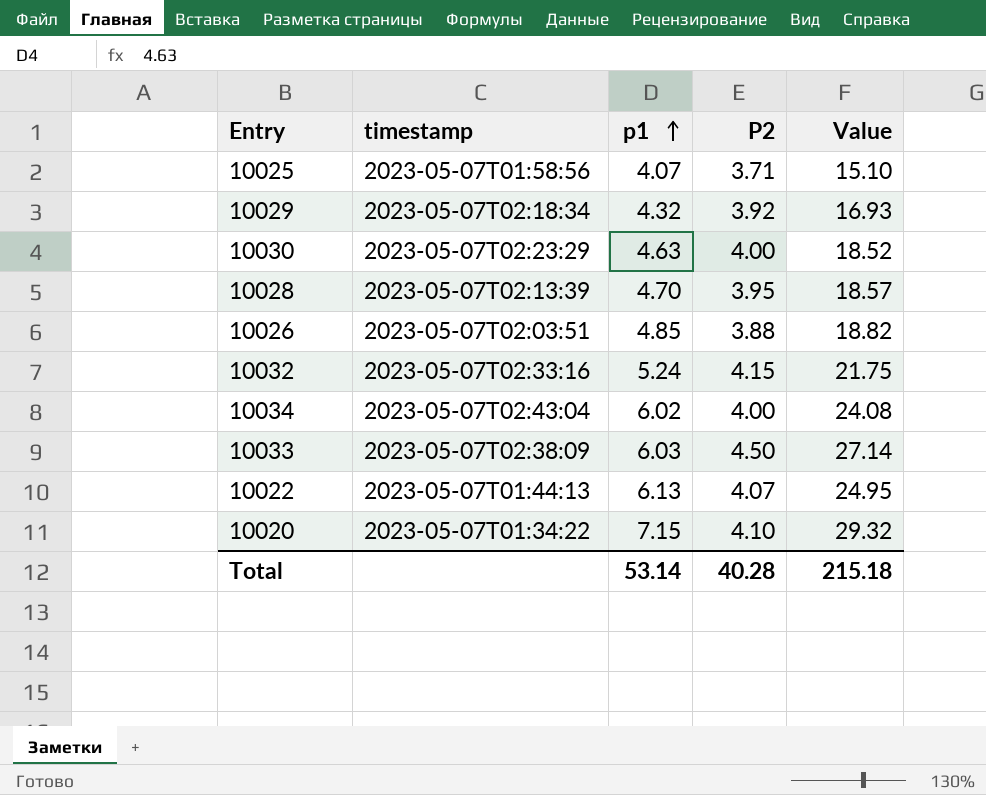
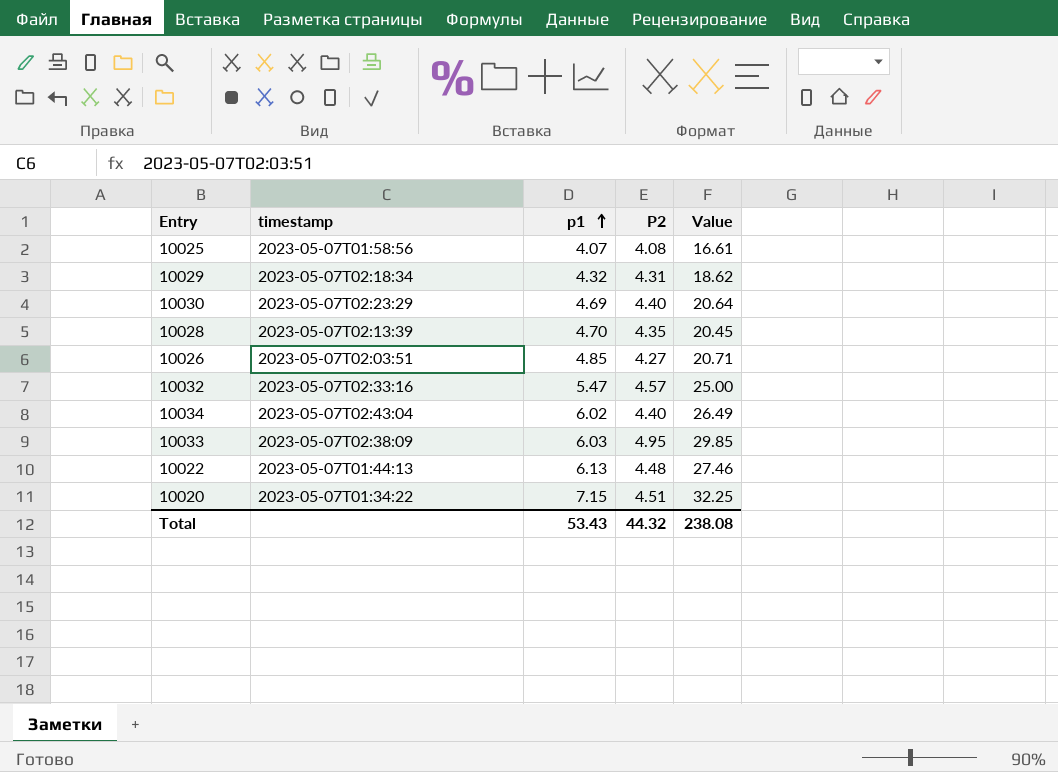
10025 | P2: 3.71 -> 4.08
10025 | Value: 15.10 -> 16.61
10029 | P2: 3.92 -> 4.31
10029 | Value: 16.93 -> 18.62
10030 | p1: 4.63 -> 4.69
10030 | P2: 4.00 -> 4.40
10030 | Value: 18.52 -> 20.64
10028 | P2: 3.95 -> 4.35
10028 | Value: 18.57 -> 20.45
10026 | P2: 3.88 -> 4.27
10026 | Value: 18.82 -> 20.71
10032 | p1: 5.24 -> 5.47
10032 | P2: 4.15 -> 4.57
10032 | Value: 21.75 -> 25.00
10034 | P2: 4.00 -> 4.40
10034 | Value: 24.08 -> 26.49
10033 | P2: 4.50 -> 4.95
10033 | Value: 27.14 -> 29.85
10022 | P2: 4.07 -> 4.48
10022 | Value: 24.95 -> 27.46
10020 | P2: 4.10 -> 4.51
10020 | Value: 29.32 -> 32.25
Total | p1: 53.14 -> 53.43
Total | P2: 40.28 -> 44.32
Total | Value: 215.18 -> 238.08

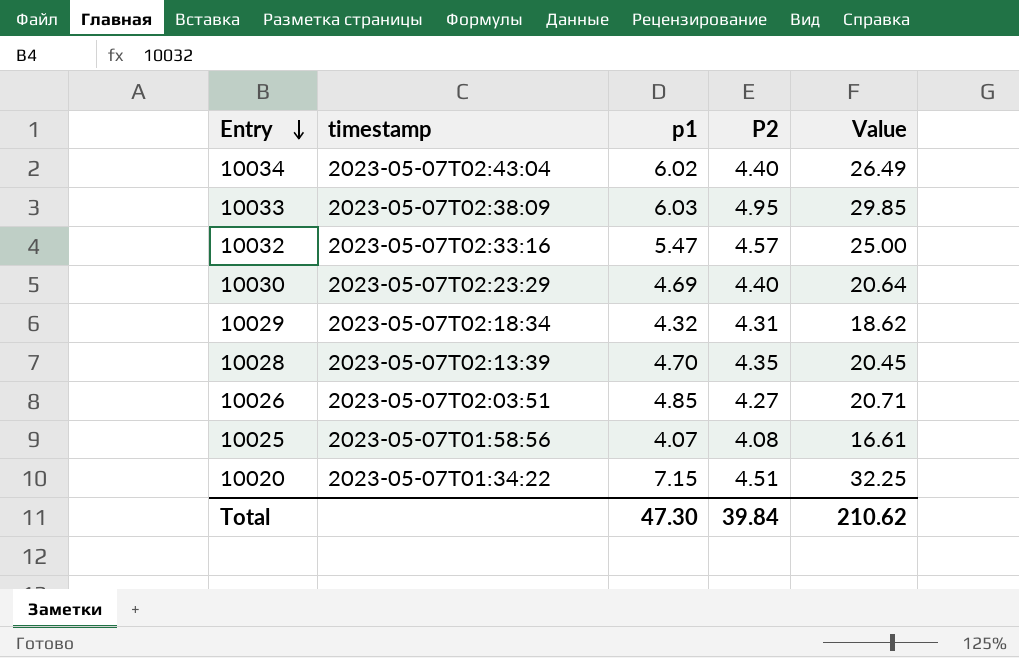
row order: p1 ascending -> Entry descending
row 10022: 2023-05-07T01:44:13 | 6.13 | 4.48 | 27.46 -> none
Total | p1: 53.43 -> 47.30
Total | P2: 44.32 -> 39.84
Total | Value: 238.08 -> 210.62

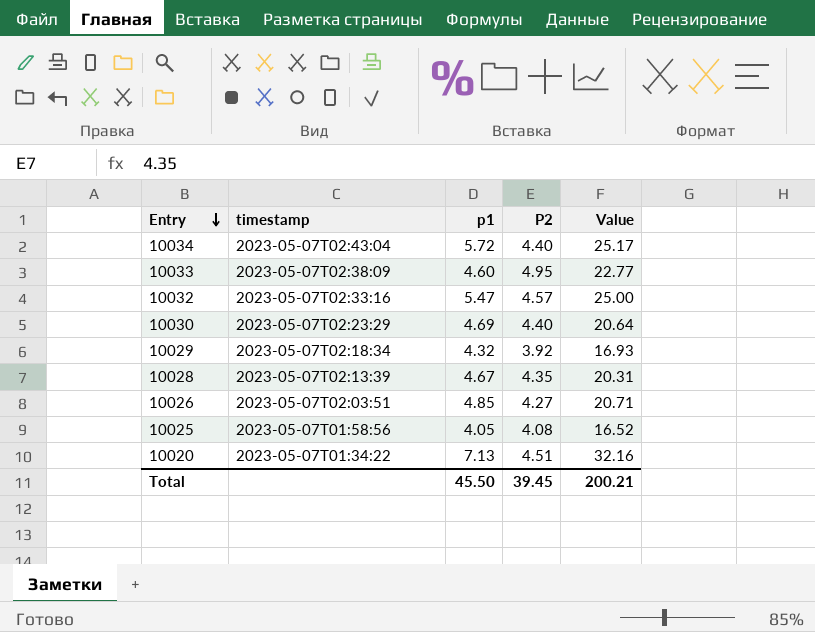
10034 | p1: 6.02 -> 5.72
10034 | Value: 26.49 -> 25.17
10033 | p1: 6.03 -> 4.60
10033 | Value: 29.85 -> 22.77
10029 | P2: 4.31 -> 3.92
10029 | Value: 18.62 -> 16.93
10028 | p1: 4.70 -> 4.67
10028 | Value: 20.45 -> 20.31
10025 | p1: 4.07 -> 4.05
10025 | Value: 16.61 -> 16.52
10020 | p1: 7.15 -> 7.13
10020 | Value: 32.25 -> 32.16
Total | p1: 47.30 -> 45.50
Total | P2: 39.84 -> 39.45
Total | Value: 210.62 -> 200.21

